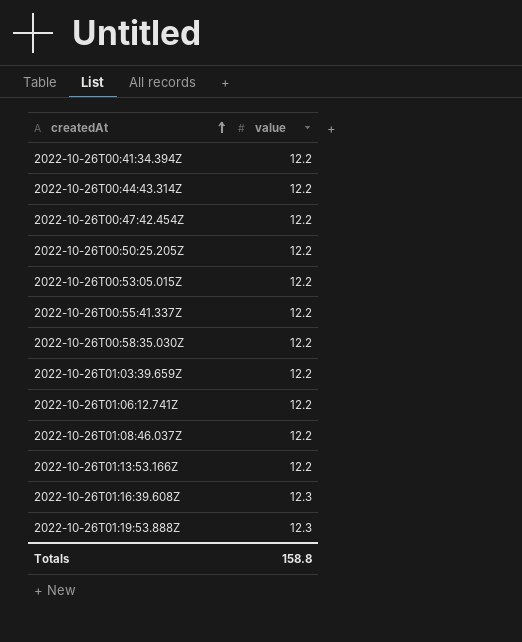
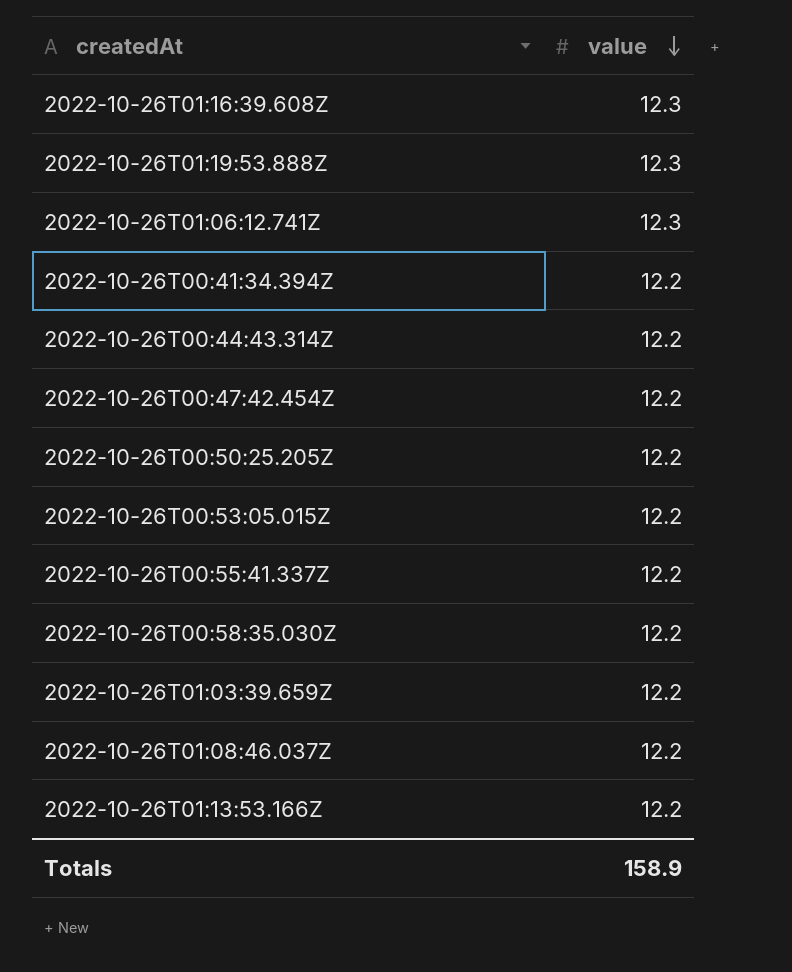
row order: createdAt ascending -> value descending
2022-10-26T01:06:12.741Z | value: 12.2 -> 12.3
Totals | value: 158.8 -> 158.9

